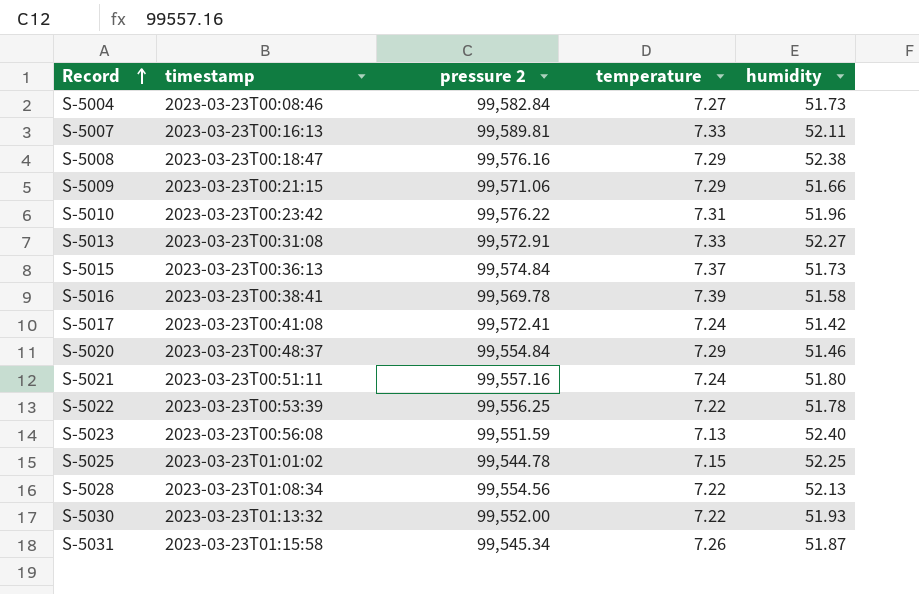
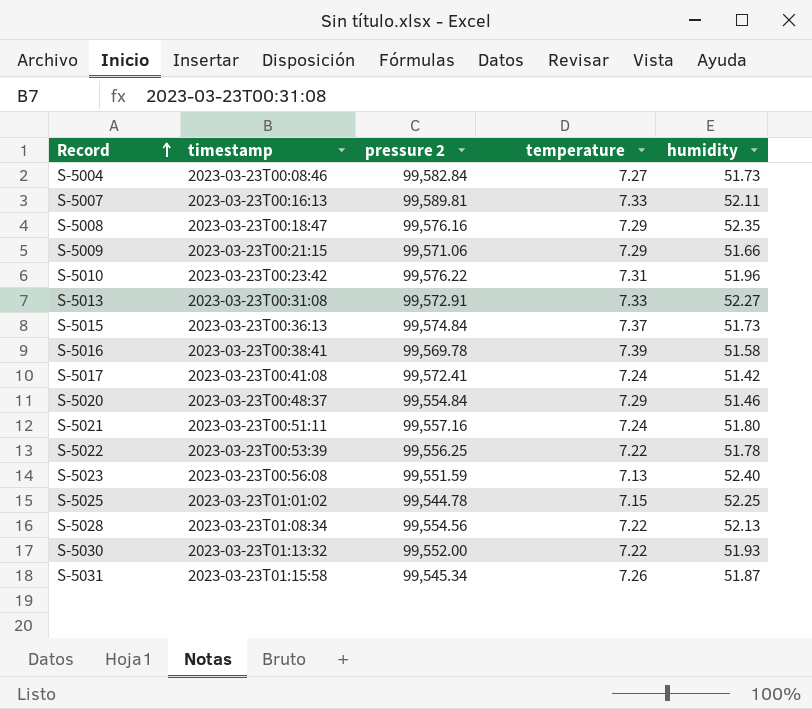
S-5008 | humidity: 52.38 -> 52.35

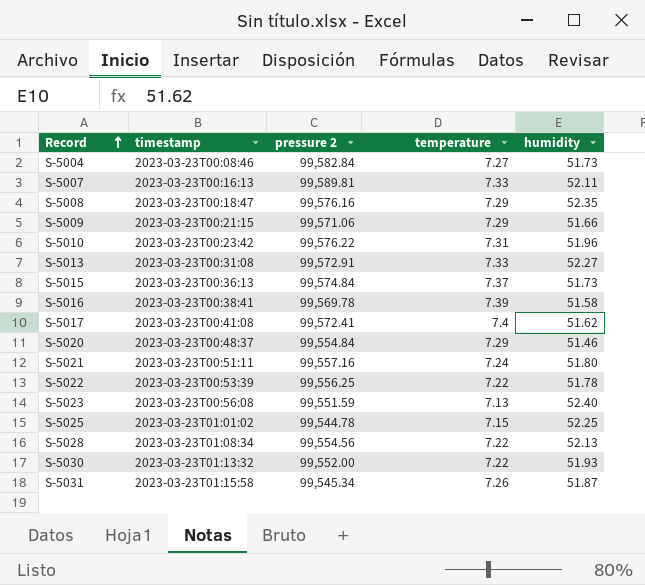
S-5017 | temperature: 7.24 -> 7.4
S-5017 | humidity: 51.42 -> 51.62

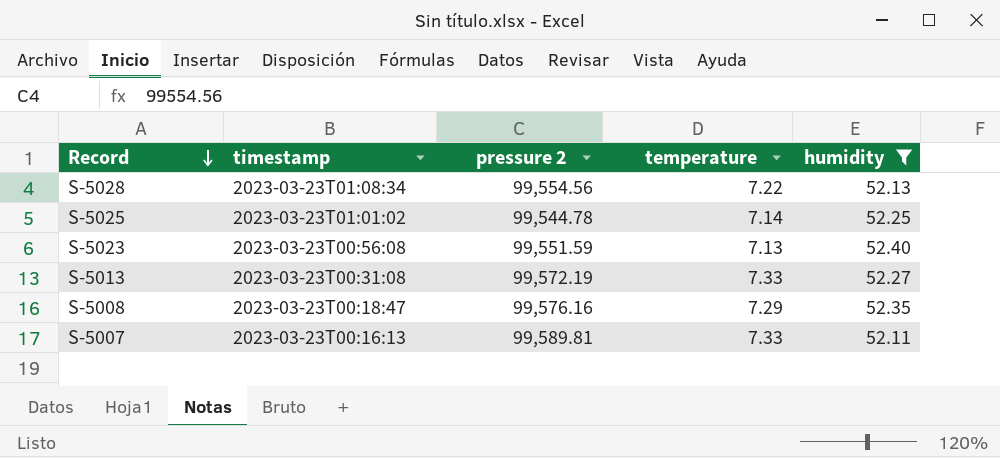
filter: none -> humidity >= 52.11
row order: Record ascending -> Record descending
S-5025 | temperature: 7.15 -> 7.14
S-5013 | pressure 2: 99,572.91 -> 99,572.19

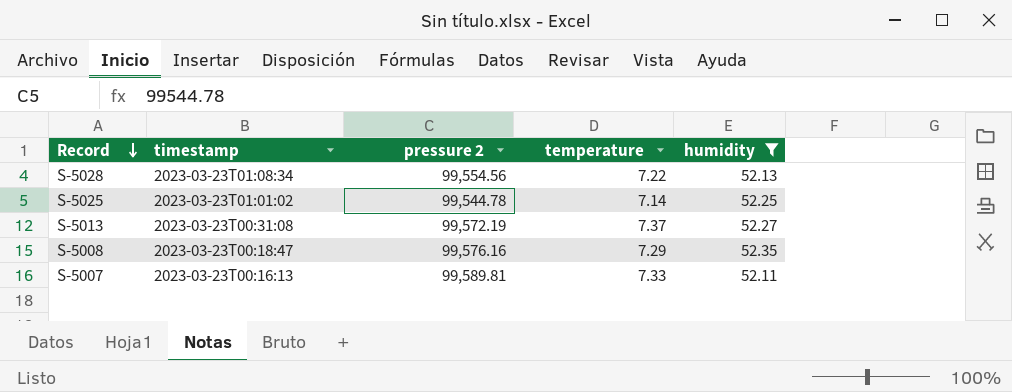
row S-5023: 2023-03-23T00:56:08 | 99,551.59 | 7.13 | 52.40 -> none
S-5013 | temperature: 7.33 -> 7.37

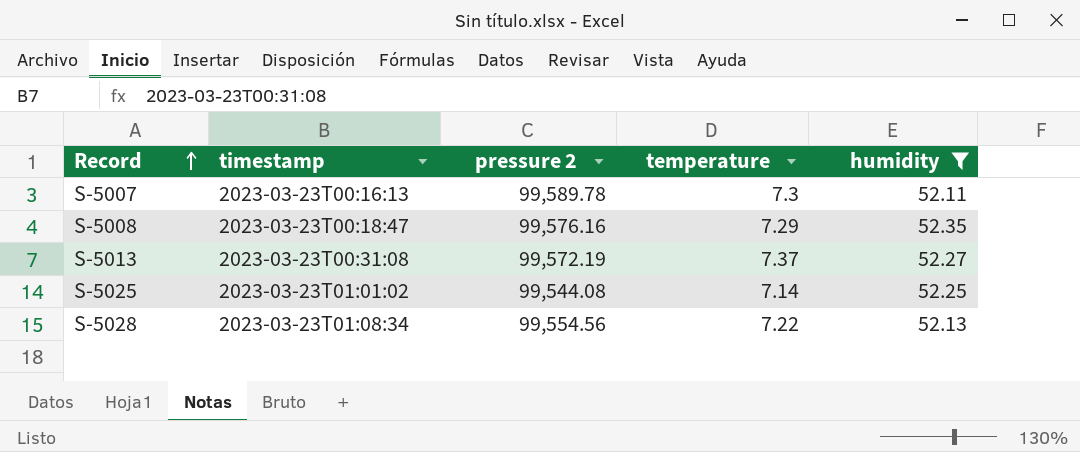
row order: Record descending -> Record ascending
S-5007 | pressure 2: 99,589.81 -> 99,589.78
S-5007 | temperature: 7.33 -> 7.3
S-5025 | pressure 2: 99,544.78 -> 99,544.08

